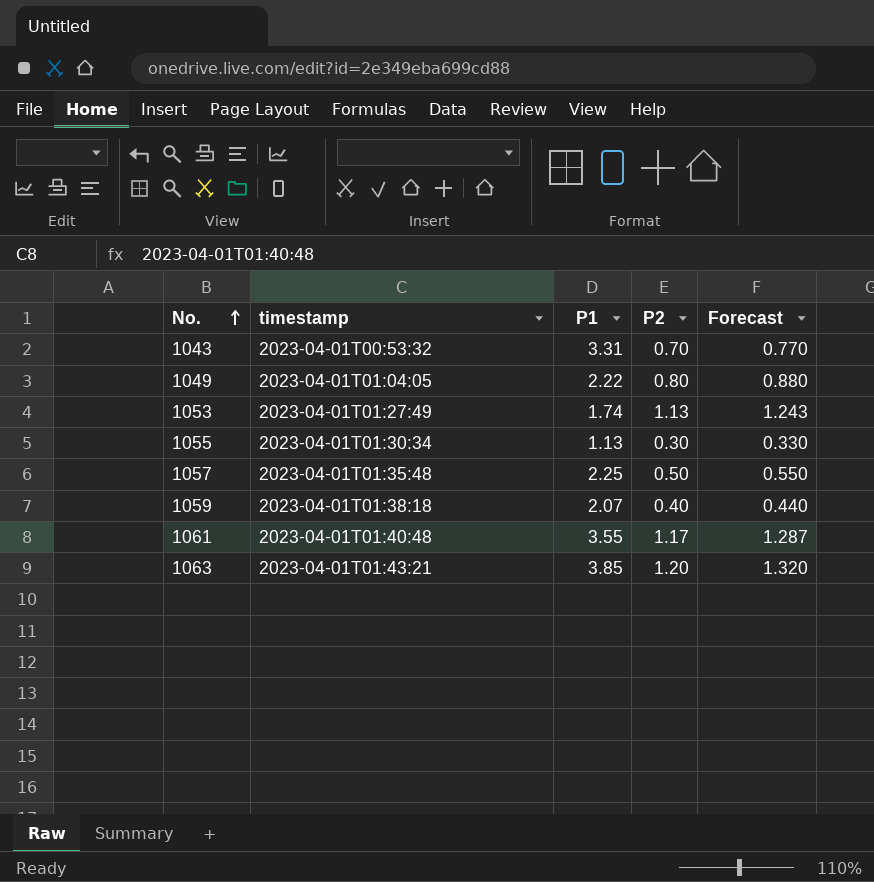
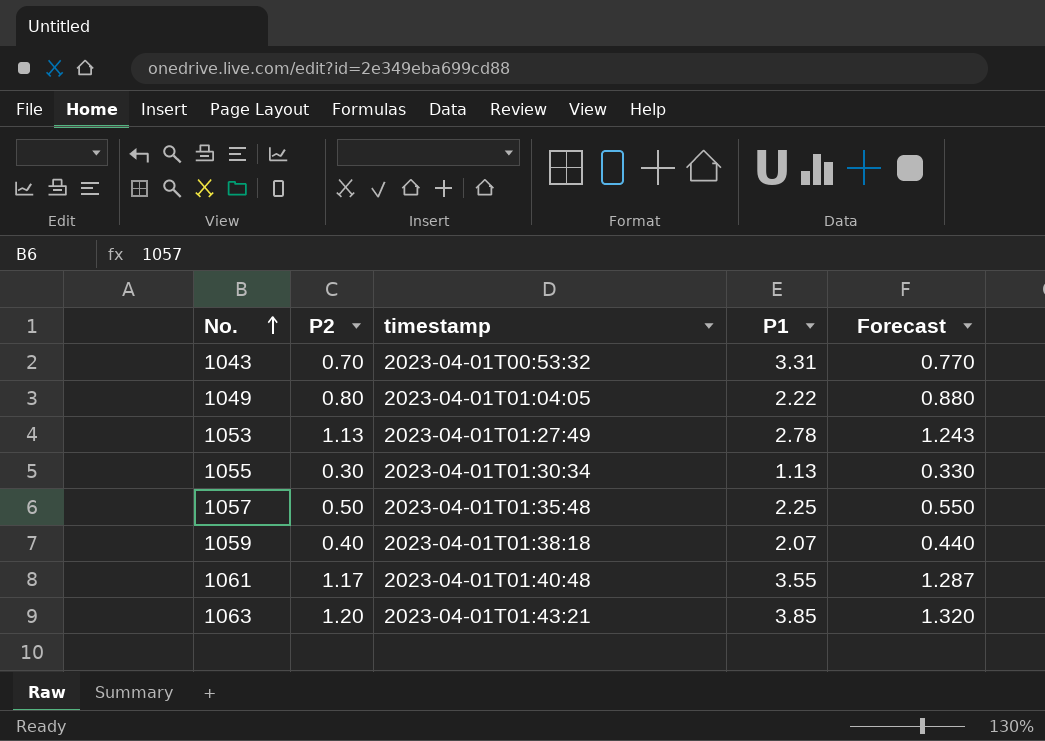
column P2 | position: 4 -> 2
1053 | P1: 1.74 -> 2.78

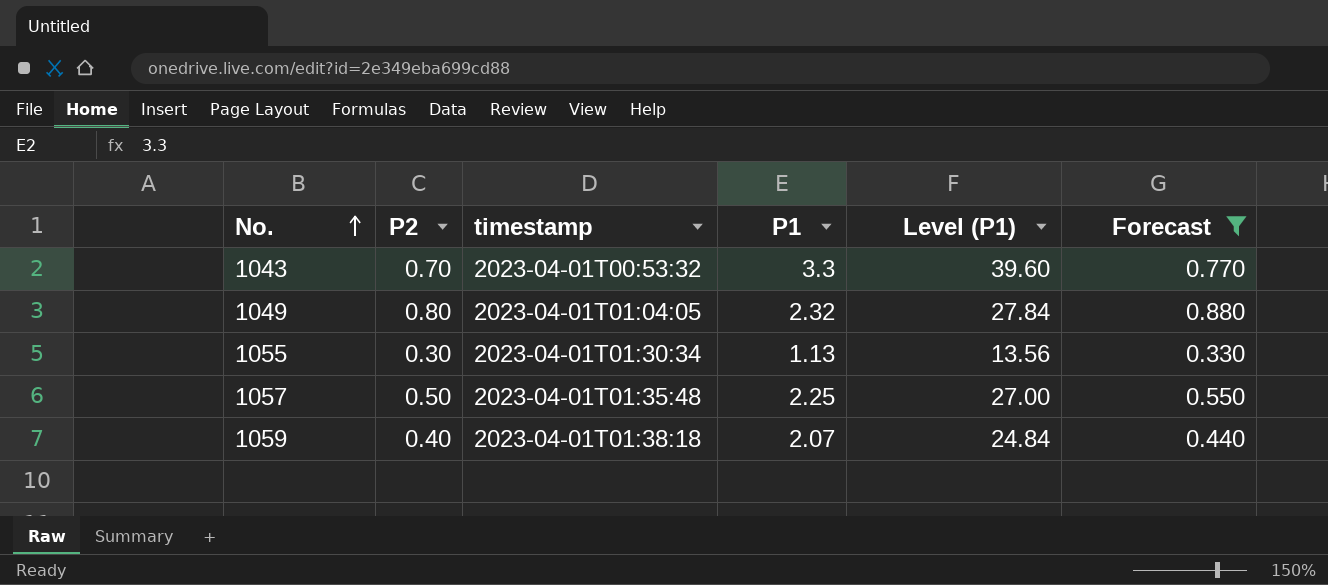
filter: none -> Forecast <= 0.880
column Level (P1) | formula: none -> [P1] * 12
1043 | P1: 3.31 -> 3.3
1049 | P1: 2.22 -> 2.32

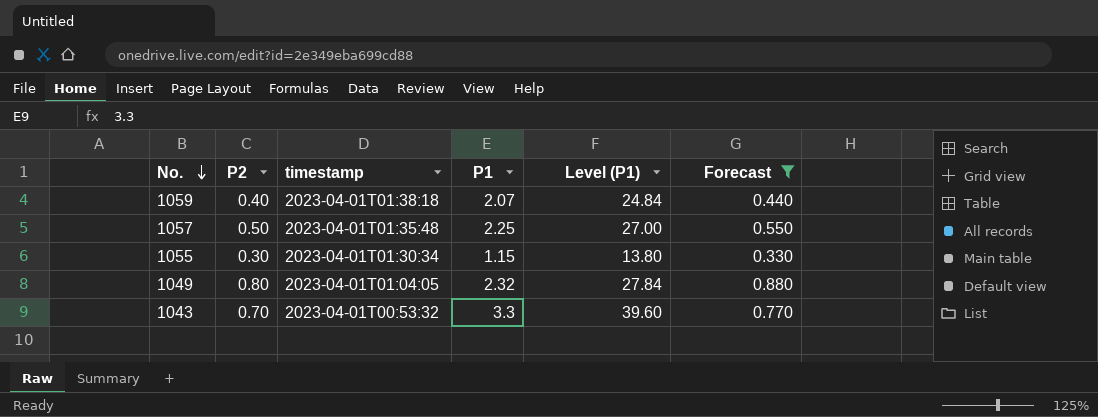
row order: No. ascending -> No. descending
1055 | P1: 1.13 -> 1.15
1055 | Level (P1): 13.56 -> 13.80

